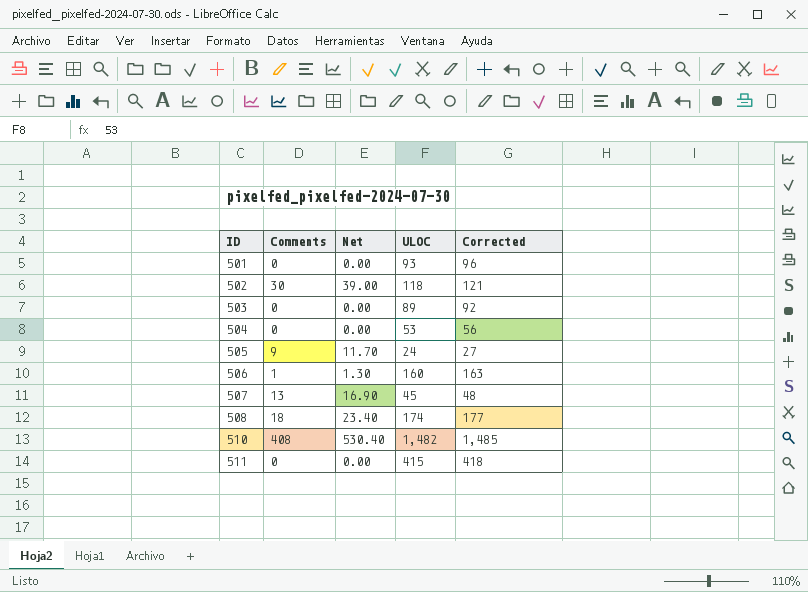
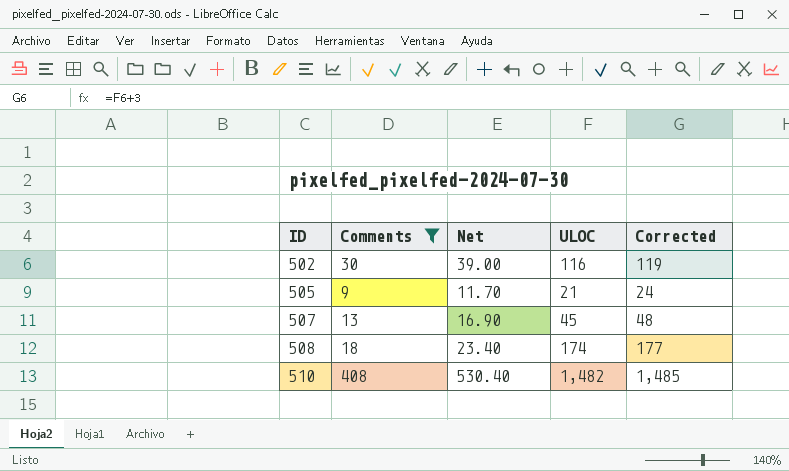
filter: none -> Comments >= 9
502 | ULOC: 118 -> 116
502 | Corrected: 121 -> 119
505 | ULOC: 24 -> 21
505 | Corrected: 27 -> 24

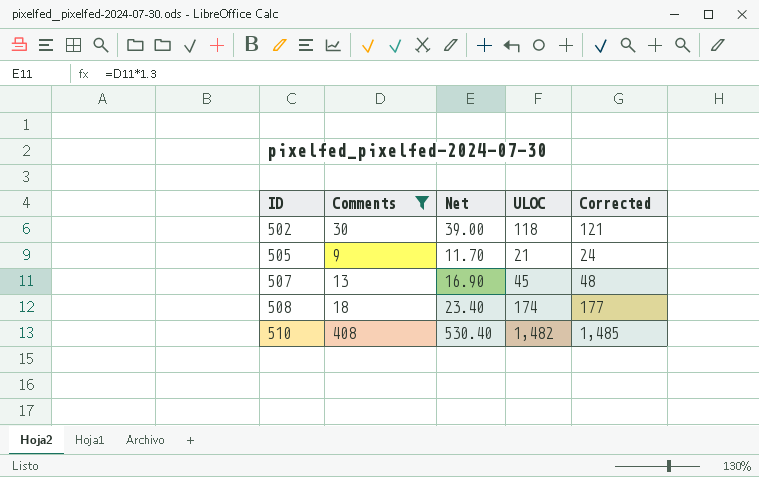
502 | ULOC: 116 -> 118
502 | Corrected: 119 -> 121

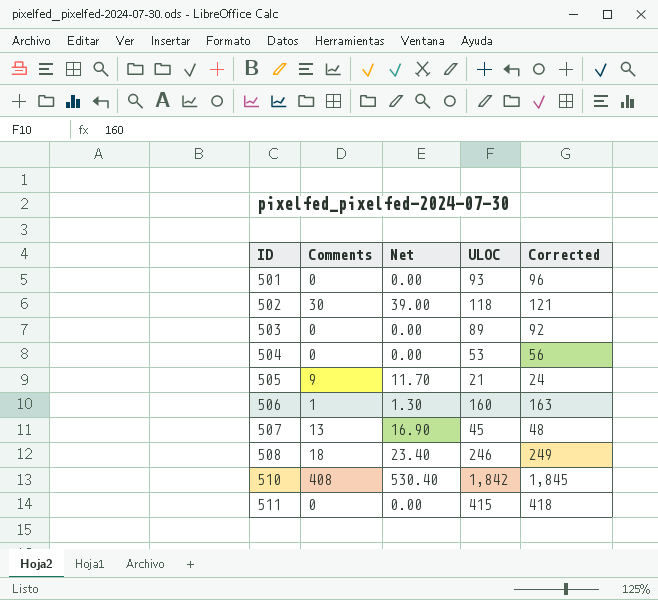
filter: Comments >= 9 -> none
508 | ULOC: 174 -> 246
508 | Corrected: 177 -> 249
510 | ULOC: 1,482 -> 1,842
510 | Corrected: 1,485 -> 1,845

